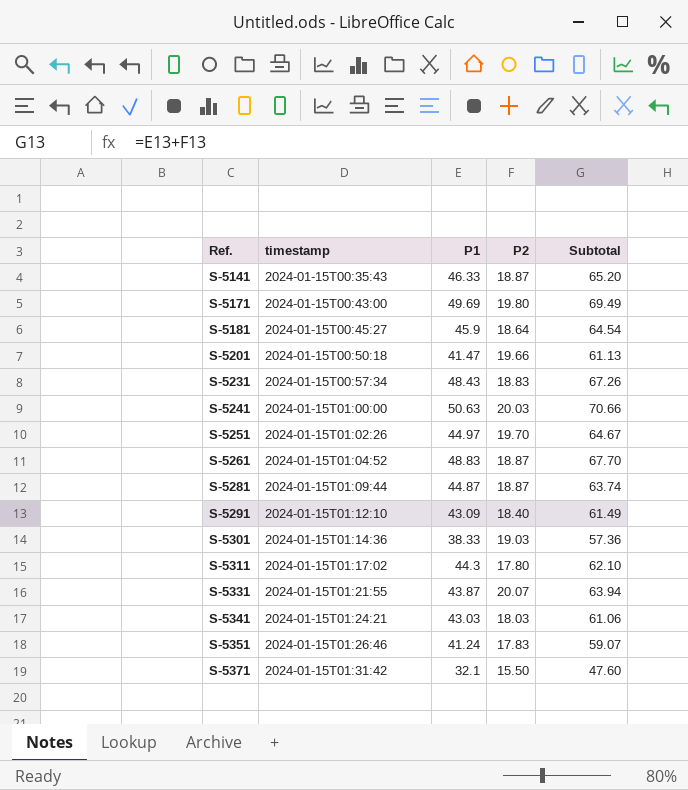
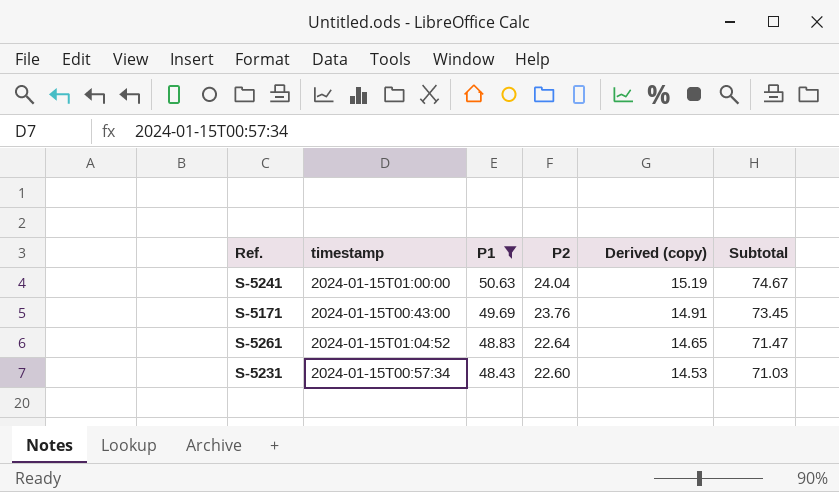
filter: none -> P1 >= 48.43
row order: Ref. ascending -> P1 descending
column Derived (copy) | formula: none -> [P1] * 0.3
S-5241 | P2: 20.03 -> 24.04
S-5241 | Subtotal: 70.66 -> 74.67
S-5171 | P2: 19.80 -> 23.76
S-5171 | Subtotal: 69.49 -> 73.45
S-5261 | P2: 18.87 -> 22.64
S-5261 | Subtotal: 67.70 -> 71.47
S-5231 | P2: 18.83 -> 22.60
S-5231 | Subtotal: 67.26 -> 71.03

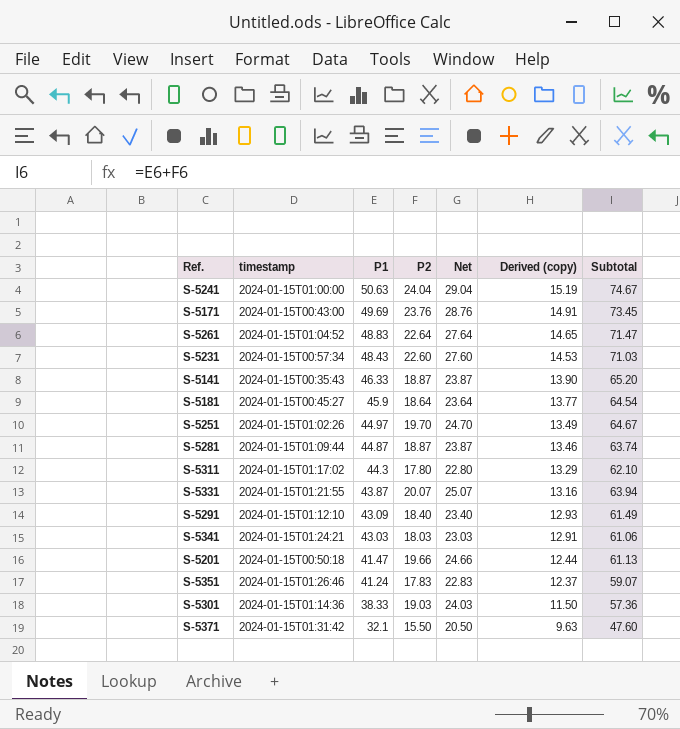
filter: P1 >= 48.43 -> none
column Net | formula: none -> [P2] + 5

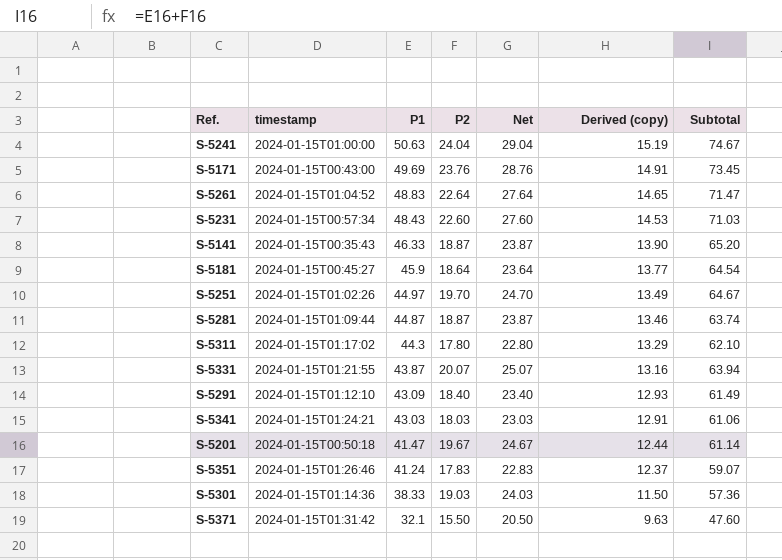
S-5201 | P2: 19.66 -> 19.67
S-5201 | Net: 24.66 -> 24.67
S-5201 | Subtotal: 61.13 -> 61.14

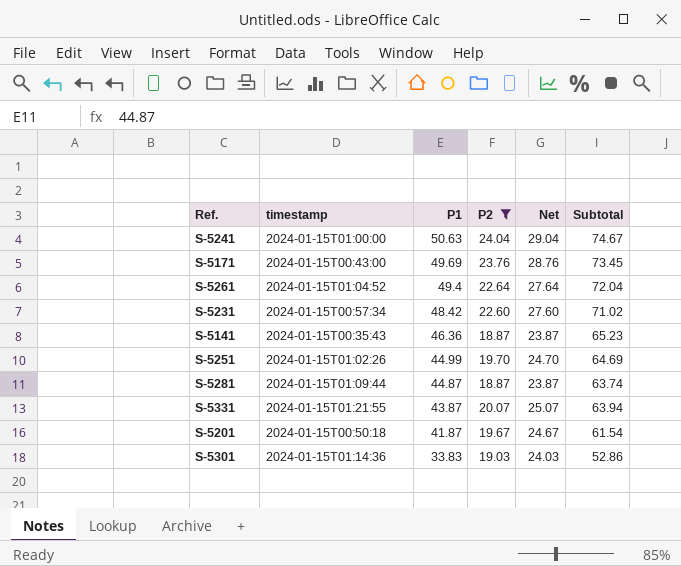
filter: none -> P2 >= 18.87
column Derived (copy) | formula: [P1] * 0.3 -> none
S-5261 | P1: 48.83 -> 49.4
S-5261 | Subtotal: 71.47 -> 72.04
S-5231 | P1: 48.43 -> 48.42
S-5231 | Subtotal: 71.03 -> 71.02
S-5141 | P1: 46.33 -> 46.36
S-5141 | Subtotal: 65.20 -> 65.23
S-5251 | P1: 44.97 -> 44.99
S-5251 | Subtotal: 64.67 -> 64.69
S-5201 | P1: 41.47 -> 41.87
S-5201 | Subtotal: 61.14 -> 61.54
S-5301 | P1: 38.33 -> 33.83
S-5301 | Subtotal: 57.36 -> 52.86

